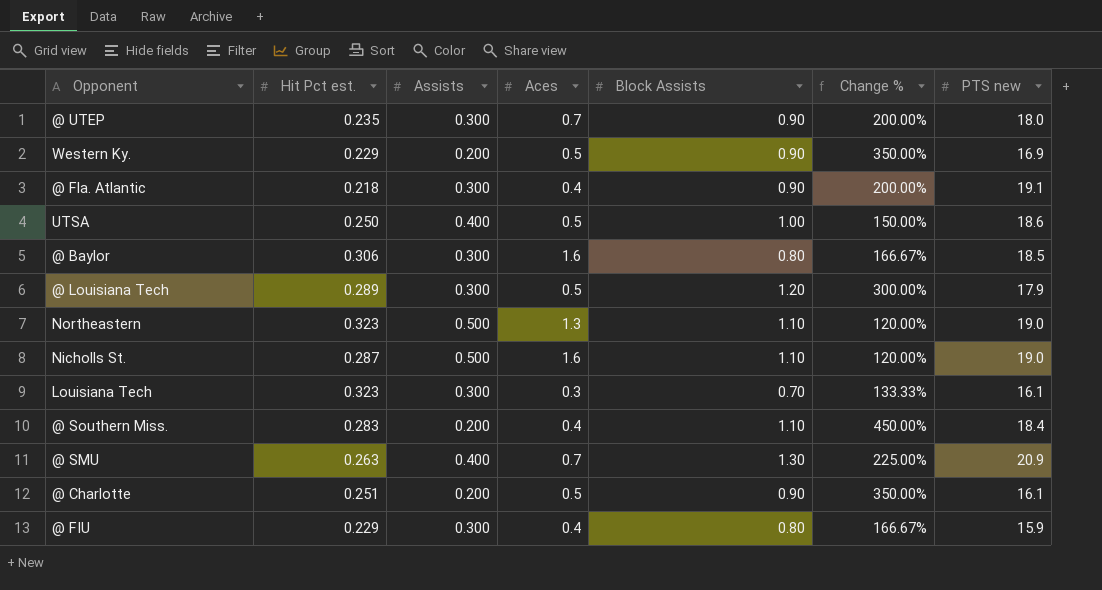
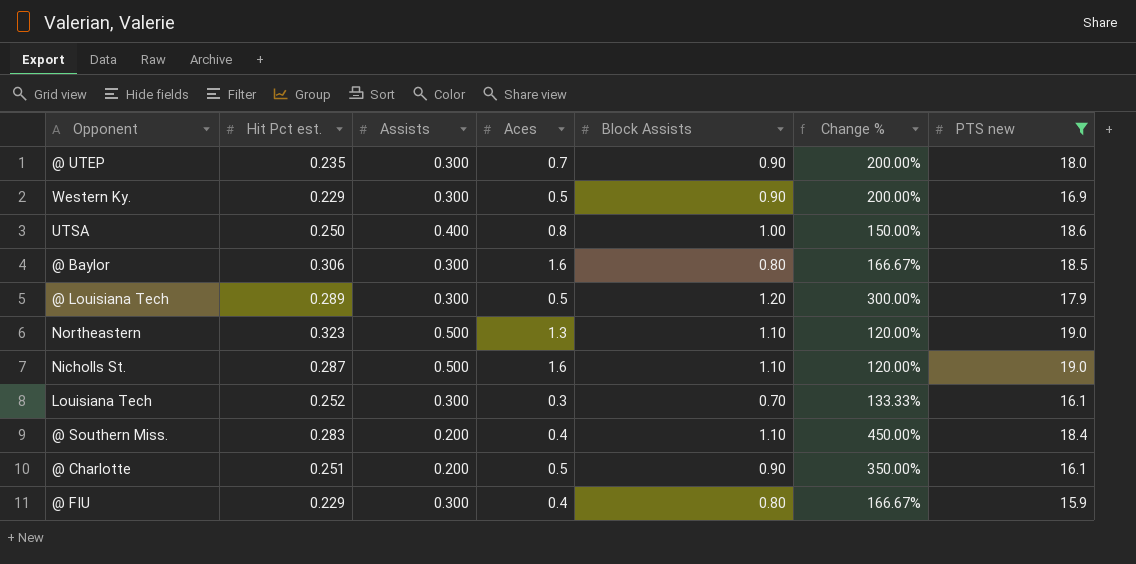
filter: none -> PTS new <= 19.0
Western Ky. | Assists: 0.200 -> 0.300
Western Ky. | Change %: 350.00% -> 200.00%
UTSA | Aces: 0.5 -> 0.8
Louisiana Tech | Hit Pct est.: 0.323 -> 0.252

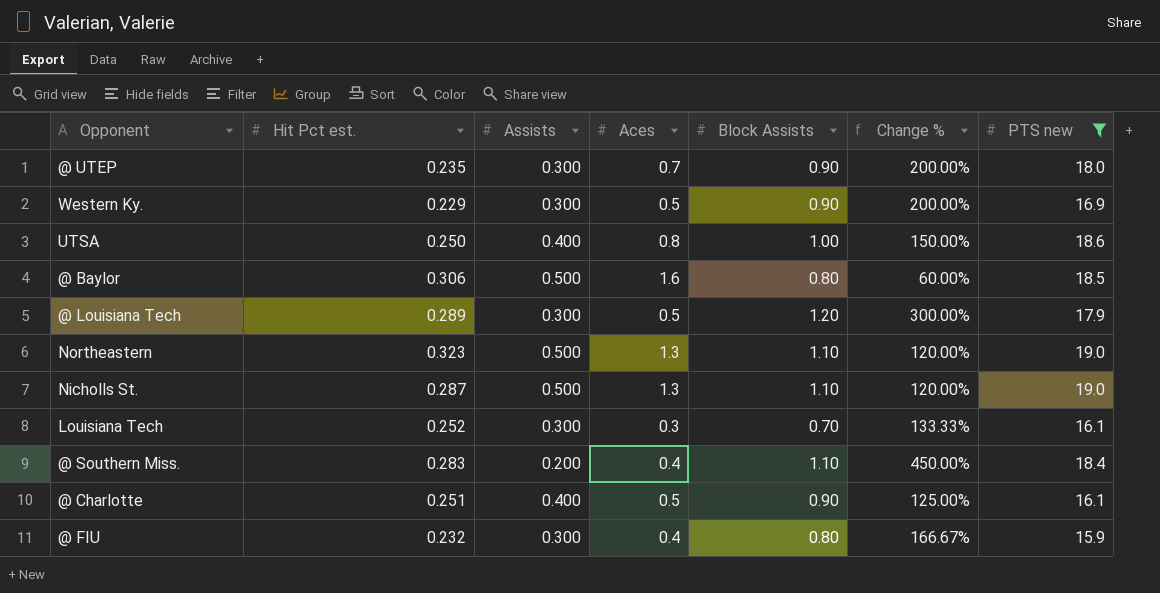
@ Baylor | Assists: 0.300 -> 0.500
@ Baylor | Change %: 166.67% -> 60.00%
Nicholls St. | Aces: 1.6 -> 1.3
@ Charlotte | Assists: 0.200 -> 0.400
@ Charlotte | Change %: 350.00% -> 125.00%
@ FIU | Hit Pct est.: 0.229 -> 0.232

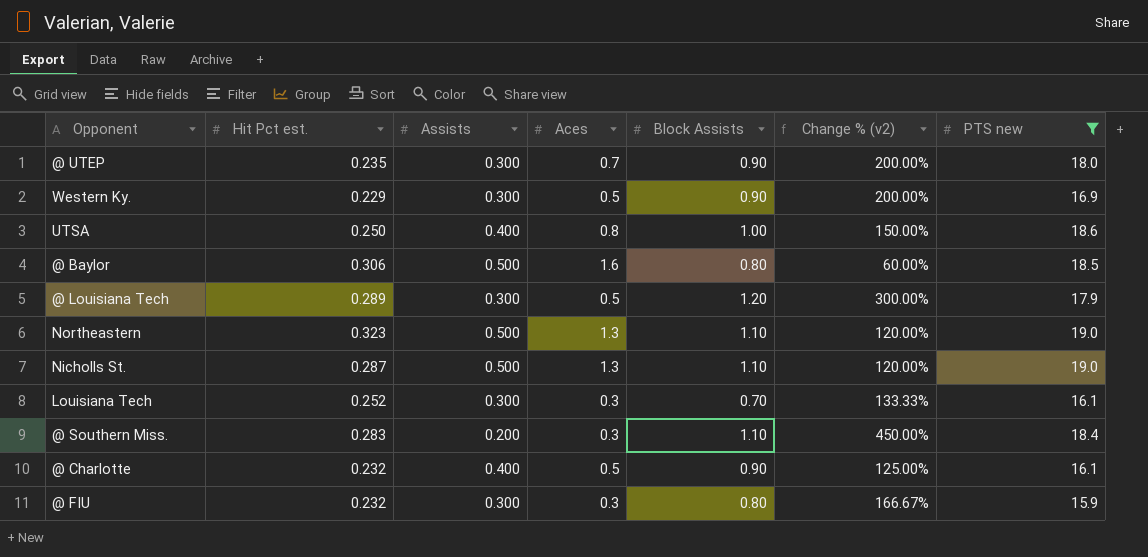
column name: Change % -> Change % (v2)
@ Southern Miss. | Aces: 0.4 -> 0.3
@ Charlotte | Hit Pct est.: 0.251 -> 0.232
@ FIU | Aces: 0.4 -> 0.3

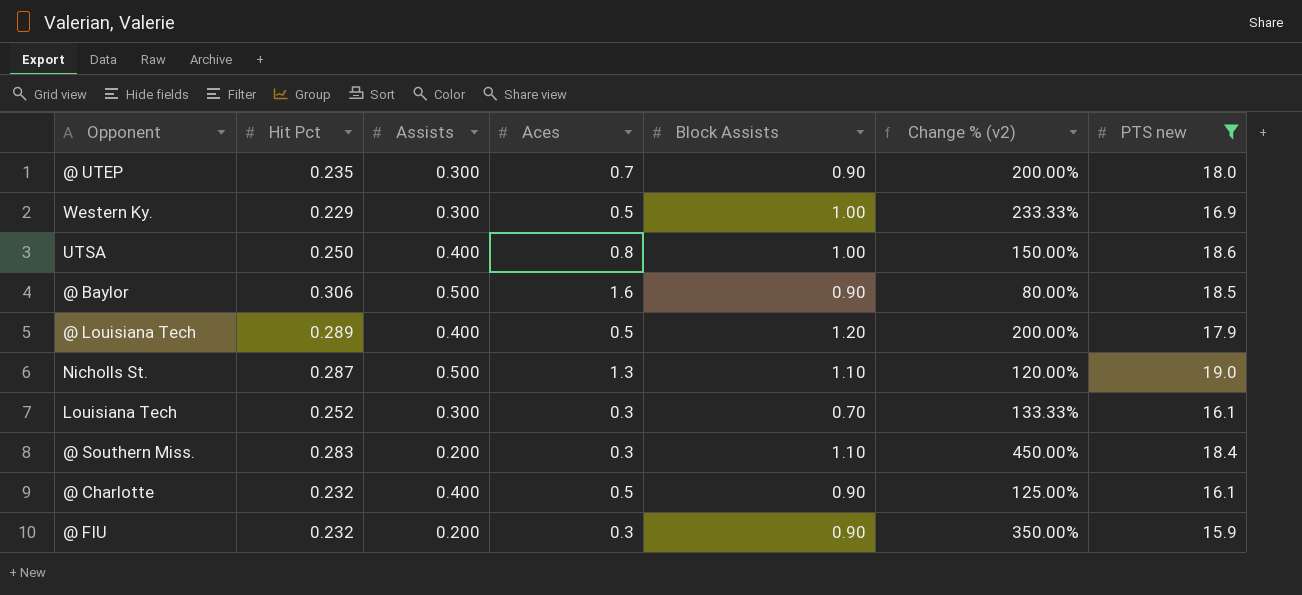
column name: Hit Pct est. -> Hit Pct
row Northeastern: 0.323 | 0.500 | 1.3 | 1.10 | 120.00% | 19.0 -> none
Western Ky. | Block Assists: 0.90 -> 1.00
Western Ky. | Change % (v2): 200.00% -> 233.33%
@ Baylor | Block Assists: 0.80 -> 0.90
@ Baylor | Change % (v2): 60.00% -> 80.00%
@ Louisiana Tech | Assists: 0.300 -> 0.400
@ Louisiana Tech | Change % (v2): 300.00% -> 200.00%
@ FIU | Assists: 0.300 -> 0.200
@ FIU | Block Assists: 0.80 -> 0.90
@ FIU | Change % (v2): 166.67% -> 350.00%

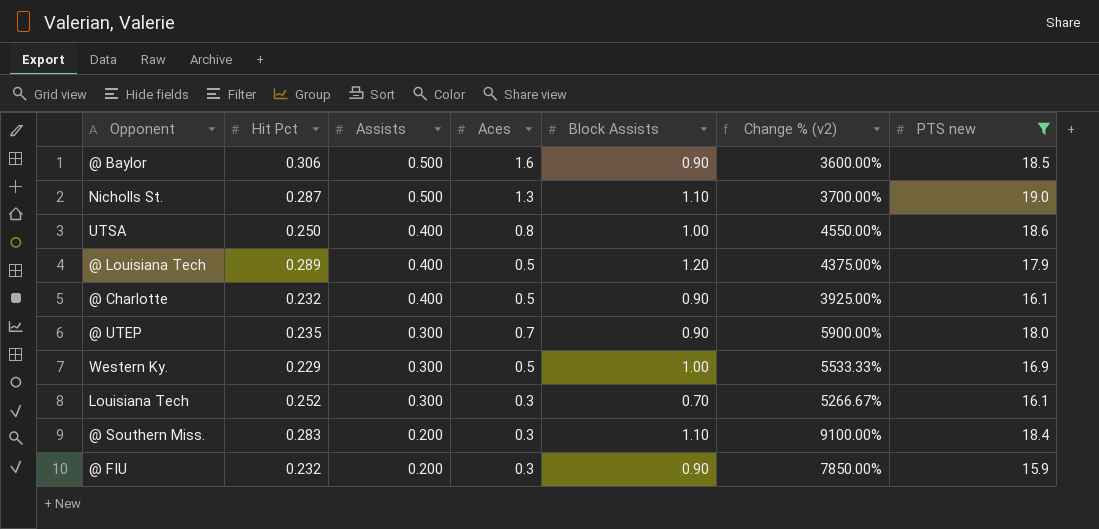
row order: none -> Assists descending
column Change % (v2) | formula: ([Block Assists] - [Assists]) / [Assists] -> ([PTS new] - [Assists]) / [Assists]

